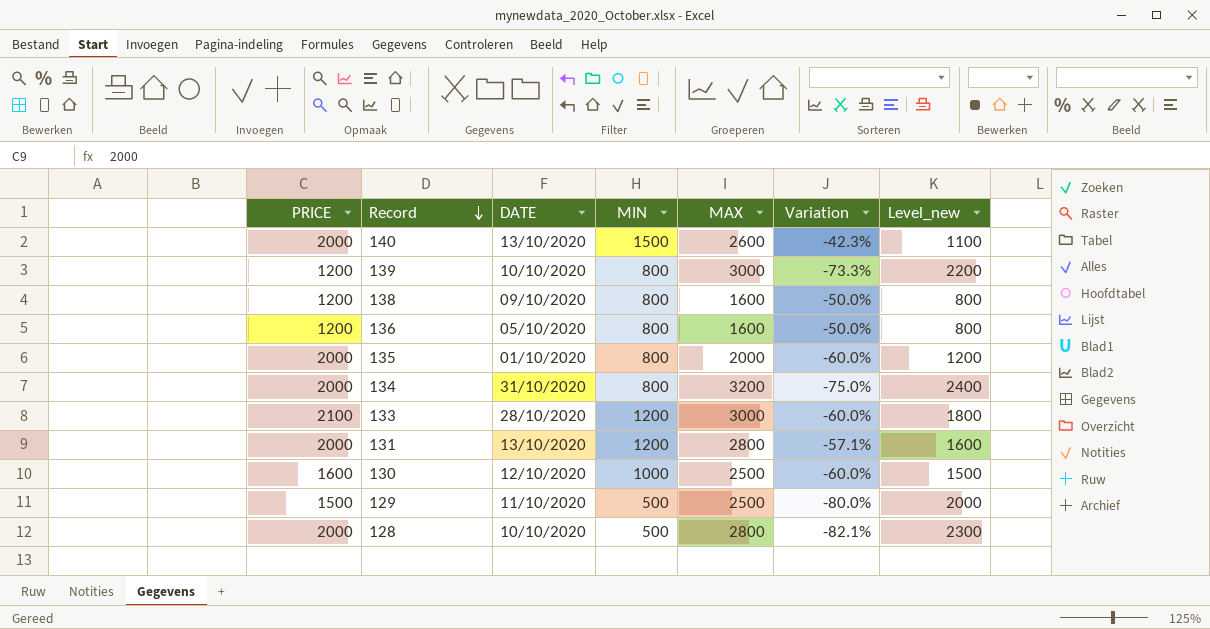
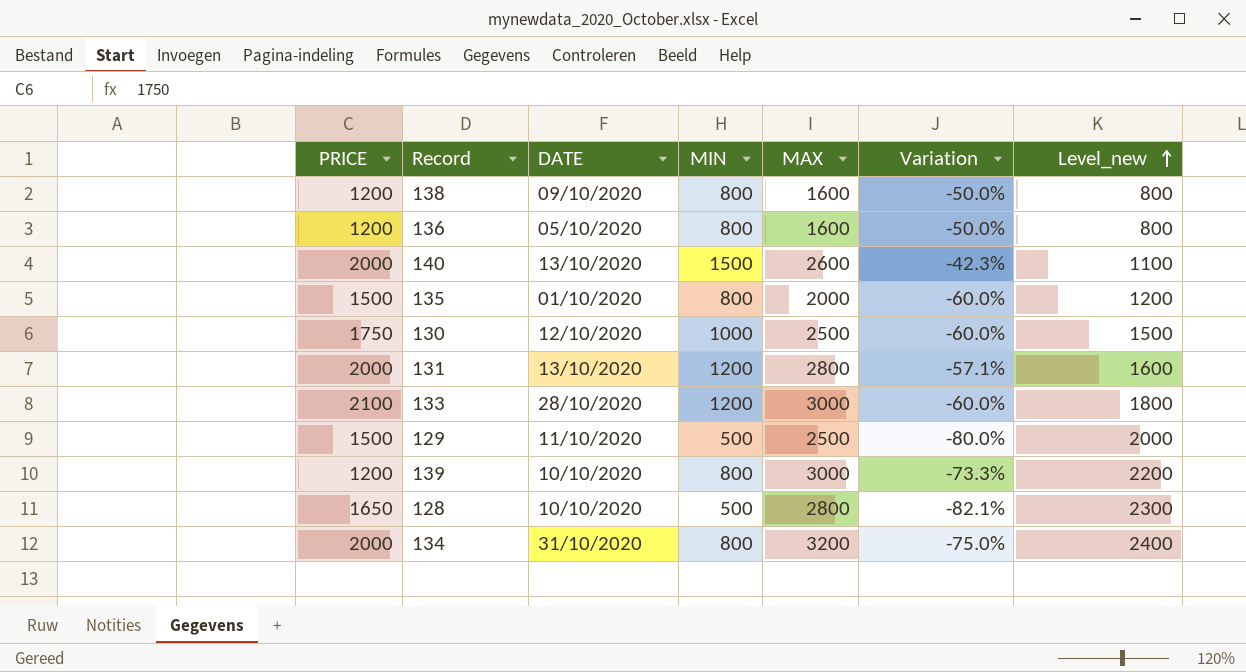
row order: Record descending -> Level_new ascending
135 | PRICE: 2000 -> 1500
130 | PRICE: 1600 -> 1750
128 | PRICE: 2000 -> 1650

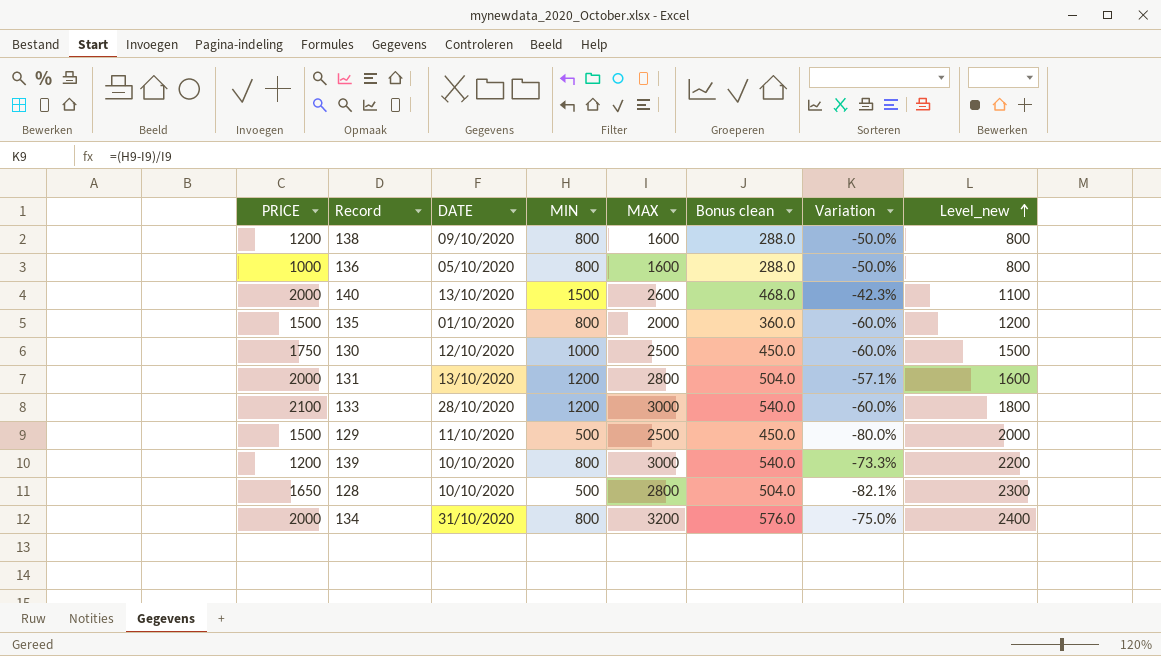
column Bonus clean | formula: none -> [MAX] * 0.18
136 | PRICE: 1200 -> 1000

